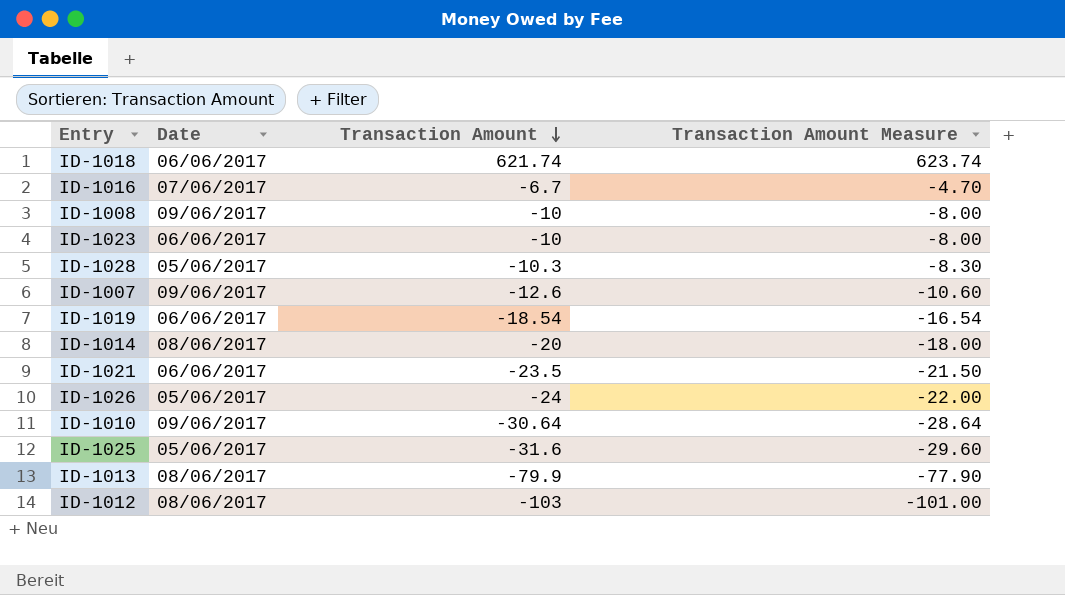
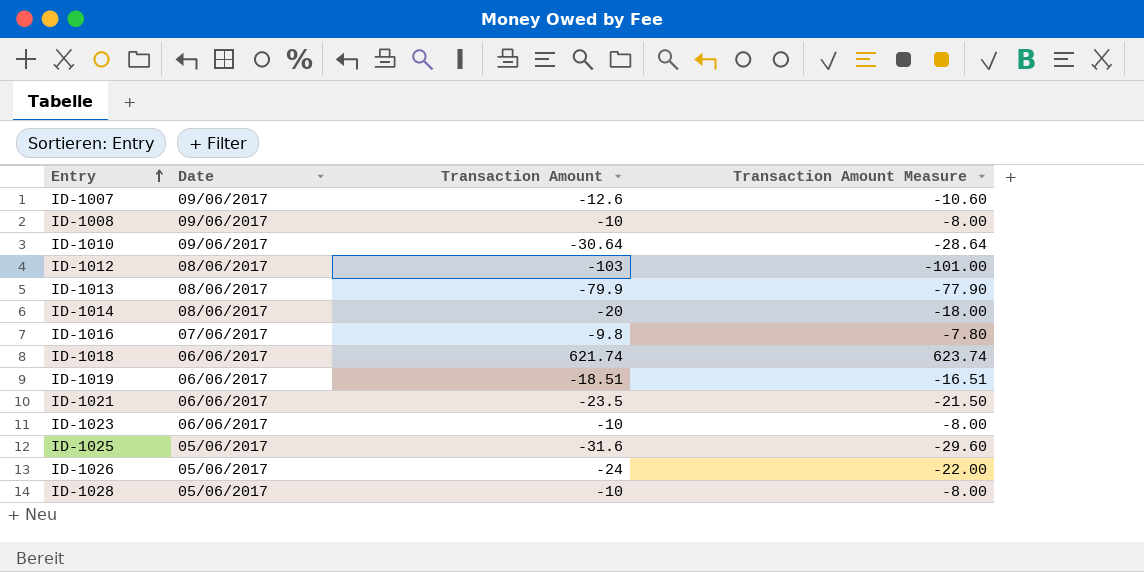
row order: Transaction Amount descending -> Entry ascending
ID-1016 | Transaction Amount: -6.7 -> -9.8
ID-1016 | Transaction Amount Measure: -4.70 -> -7.80
ID-1019 | Transaction Amount: -18.54 -> -18.51
ID-1019 | Transaction Amount Measure: -16.54 -> -16.51
ID-1028 | Transaction Amount: -10.3 -> -10
ID-1028 | Transaction Amount Measure: -8.30 -> -8.00

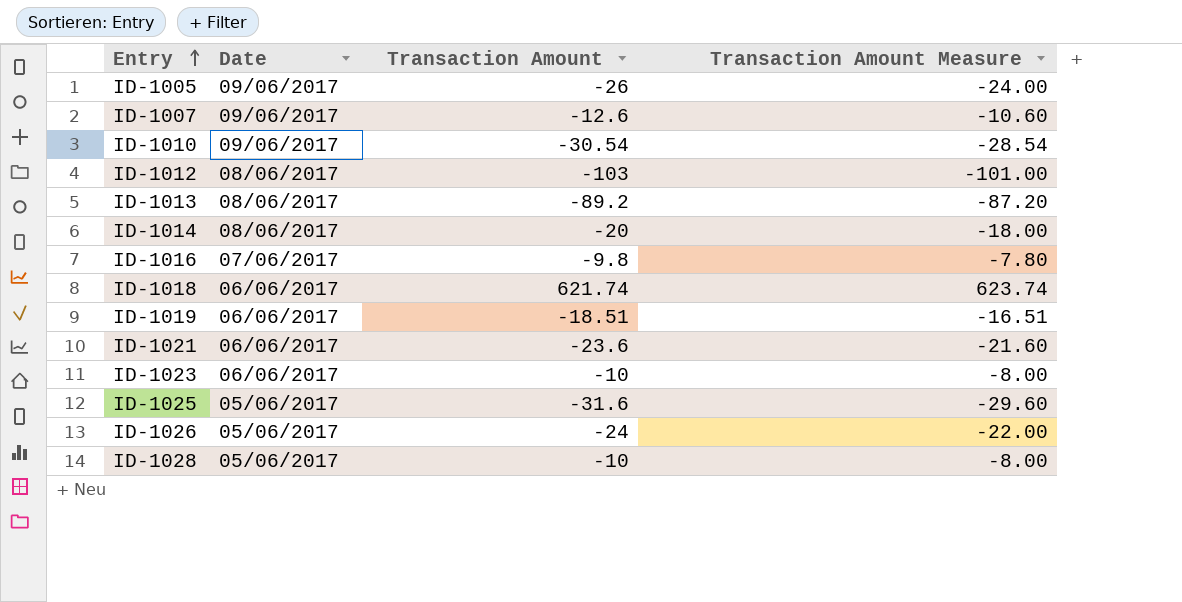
row ID-1008: 09/06/2017 | -10 | -8.00 -> none
row ID-1005: none -> 09/06/2017 | -26 | -24.00
ID-1010 | Transaction Amount: -30.64 -> -30.54
ID-1010 | Transaction Amount Measure: -28.64 -> -28.54
ID-1013 | Transaction Amount: -79.9 -> -89.2
ID-1013 | Transaction Amount Measure: -77.90 -> -87.20
ID-1021 | Transaction Amount: -23.5 -> -23.6
ID-1021 | Transaction Amount Measure: -21.50 -> -21.60

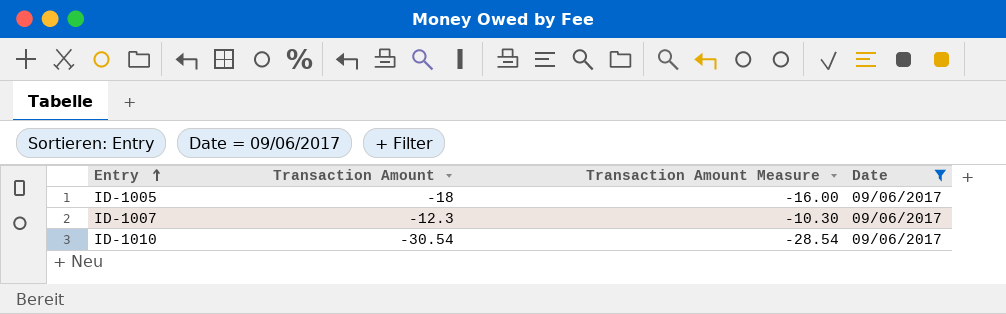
filter: none -> Date = 09/06/2017
column Date | position: 2 -> 4
ID-1005 | Transaction Amount: -26 -> -18
ID-1005 | Transaction Amount Measure: -24.00 -> -16.00
ID-1007 | Transaction Amount: -12.6 -> -12.3
ID-1007 | Transaction Amount Measure: -10.60 -> -10.30

